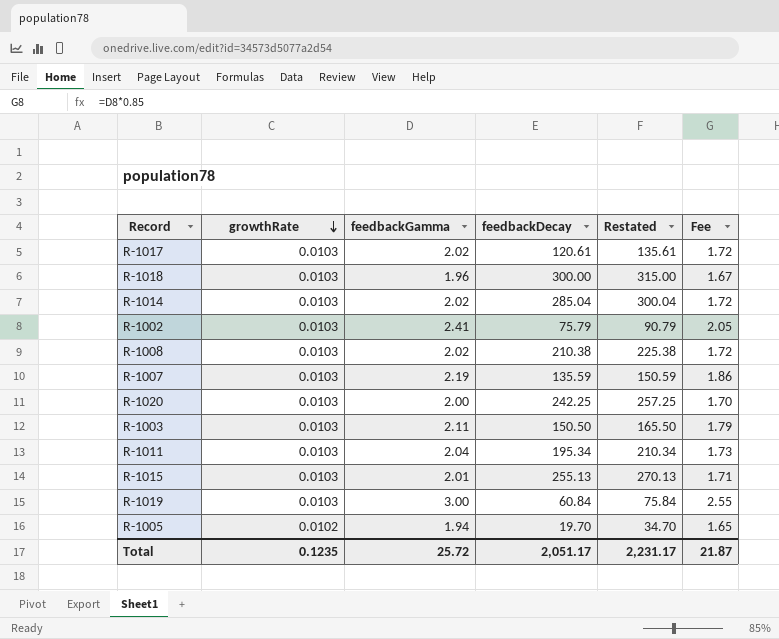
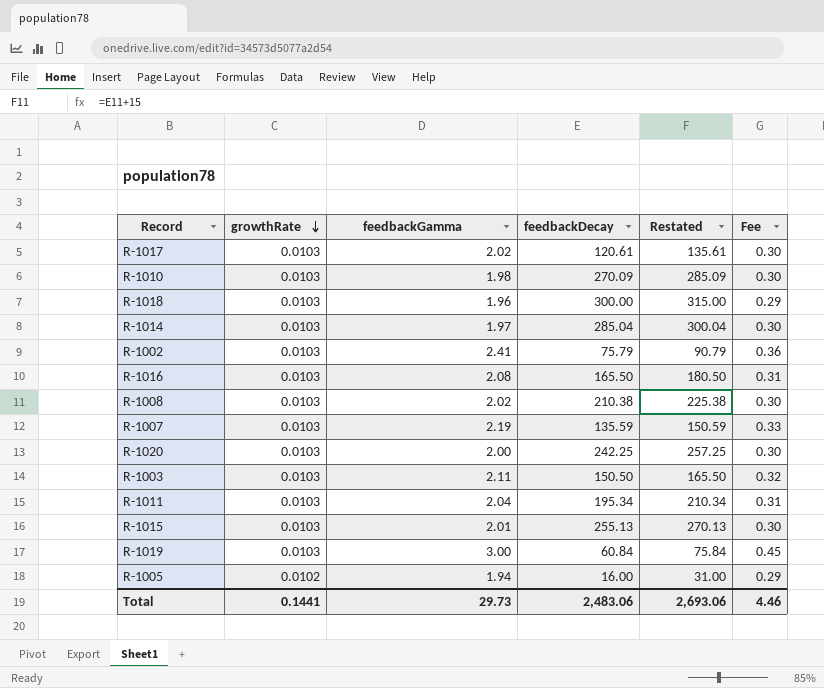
column Fee | formula: [feedbackGamma] * 0.85 -> [feedbackGamma] * 0.15
row R-1010: none -> 0.0103 | 1.98 | 270.09 | 285.09 | 0.30
R-1014 | feedbackGamma: 2.02 -> 1.97
row R-1016: none -> 0.0103 | 2.08 | 165.50 | 180.50 | 0.31
R-1005 | feedbackDecay: 19.70 -> 16.00
R-1005 | Restated: 34.70 -> 31.00
Total | growthRate: 0.1235 -> 0.1441
Total | feedbackGamma: 25.72 -> 29.73
Total | feedbackDecay: 2,051.17 -> 2,483.06
Total | Restated: 2,231.17 -> 2,693.06
Total | Fee: 21.87 -> 4.46

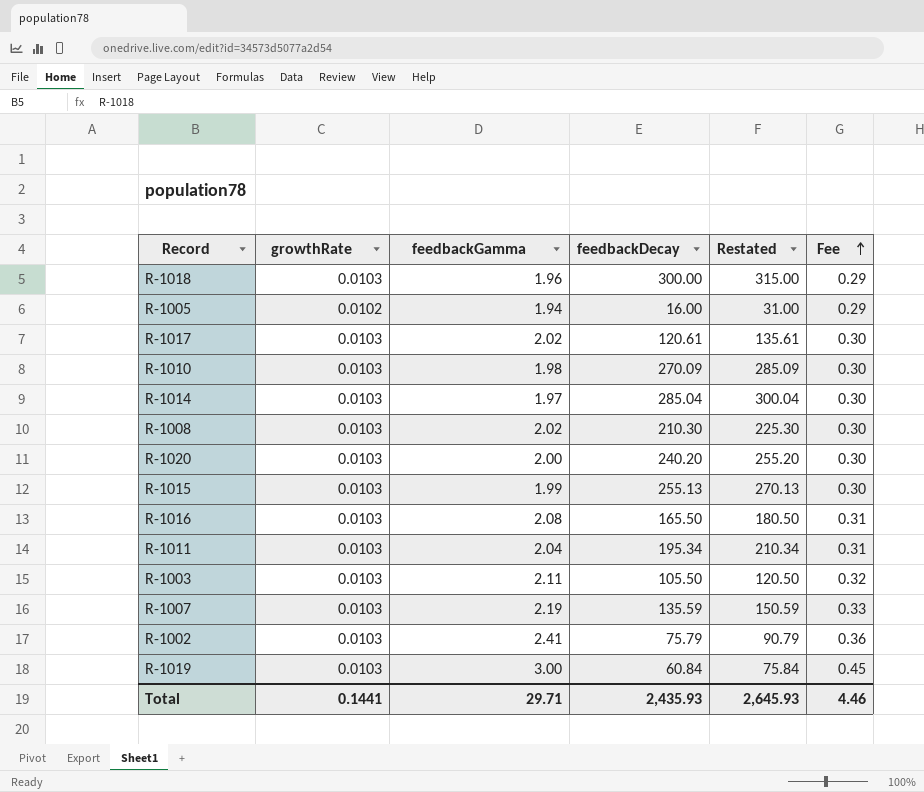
row order: growthRate descending -> Fee ascending
R-1008 | feedbackDecay: 210.38 -> 210.30
R-1008 | Restated: 225.38 -> 225.30
R-1020 | feedbackDecay: 242.25 -> 240.20
R-1020 | Restated: 257.25 -> 255.20
R-1015 | feedbackGamma: 2.01 -> 1.99
R-1003 | feedbackDecay: 150.50 -> 105.50
R-1003 | Restated: 165.50 -> 120.50
Total | feedbackGamma: 29.73 -> 29.71
Total | feedbackDecay: 2,483.06 -> 2,435.93
Total | Restated: 2,693.06 -> 2,645.93

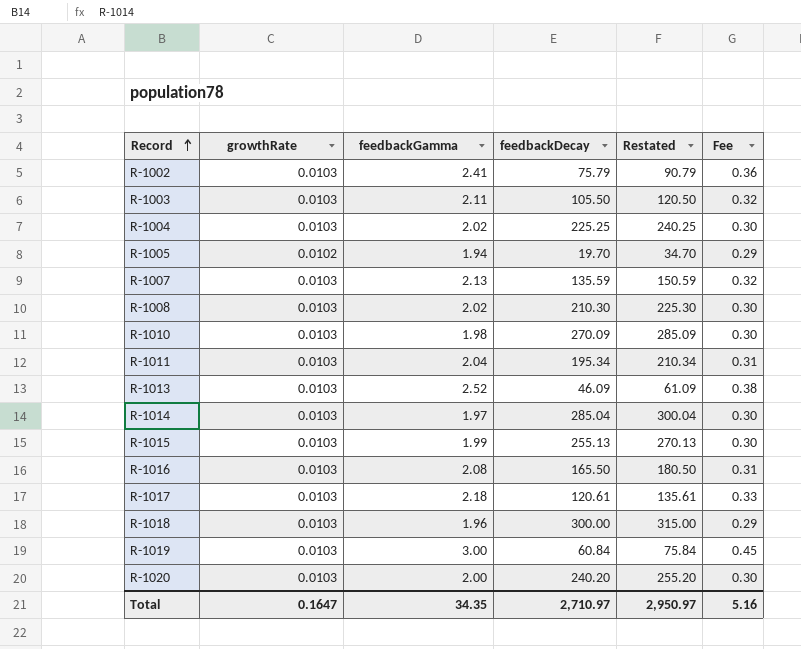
row order: Fee ascending -> Record ascending
row R-1004: none -> 0.0103 | 2.02 | 225.25 | 240.25 | 0.30
R-1005 | feedbackDecay: 16.00 -> 19.70
R-1005 | Restated: 31.00 -> 34.70
R-1007 | feedbackGamma: 2.19 -> 2.13
R-1007 | Fee: 0.33 -> 0.32
row R-1013: none -> 0.0103 | 2.52 | 46.09 | 61.09 | 0.38
R-1017 | feedbackGamma: 2.02 -> 2.18
R-1017 | Fee: 0.30 -> 0.33
Total | growthRate: 0.1441 -> 0.1647
Total | feedbackGamma: 29.71 -> 34.35
Total | feedbackDecay: 2,435.93 -> 2,710.97
Total | Restated: 2,645.93 -> 2,950.97
Total | Fee: 4.46 -> 5.16

